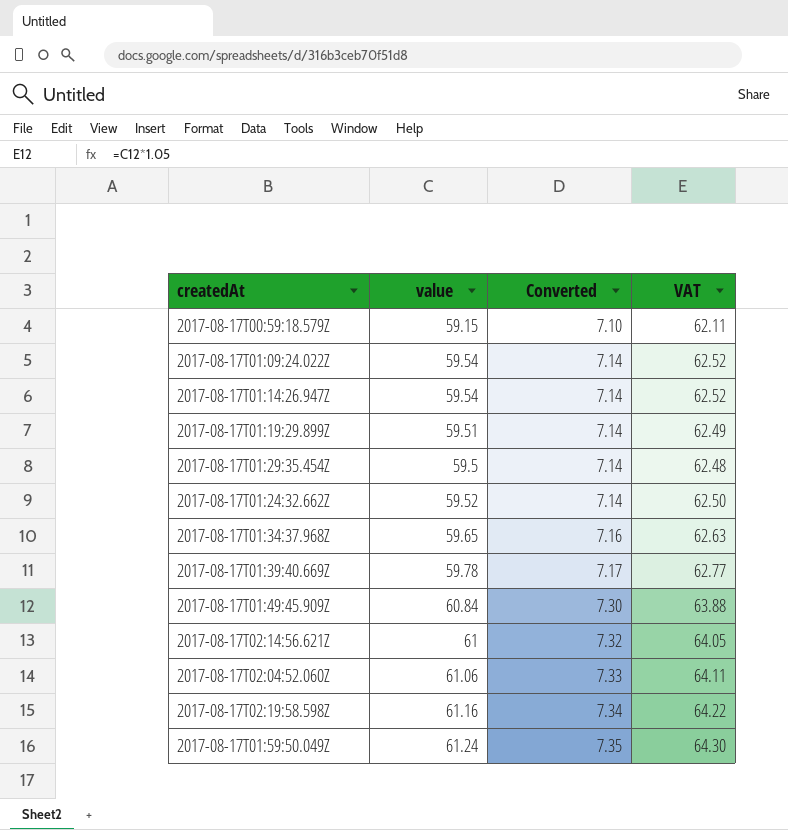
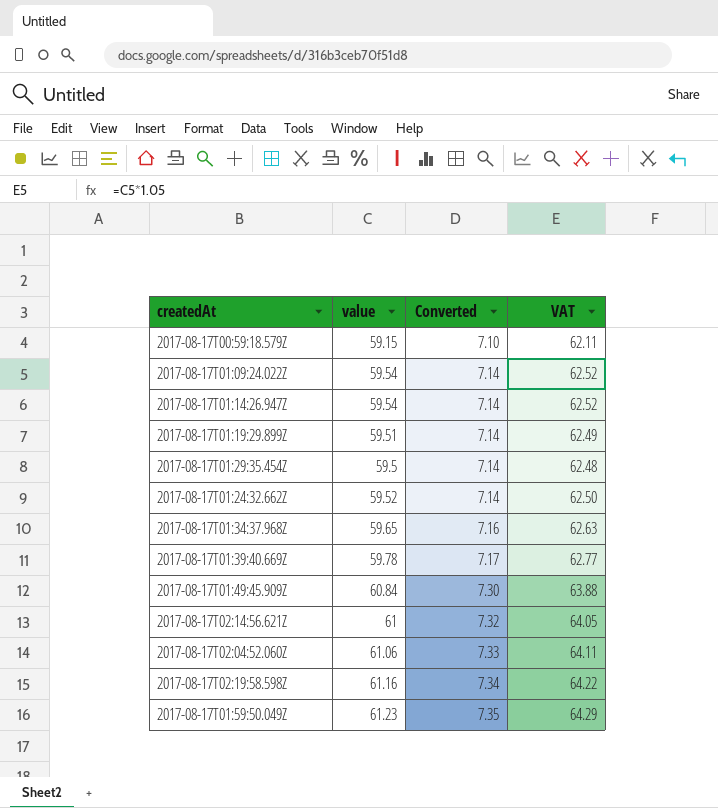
2017-08-17T01:59:50.049Z | value: 61.24 -> 61.23
2017-08-17T01:59:50.049Z | VAT: 64.30 -> 64.29

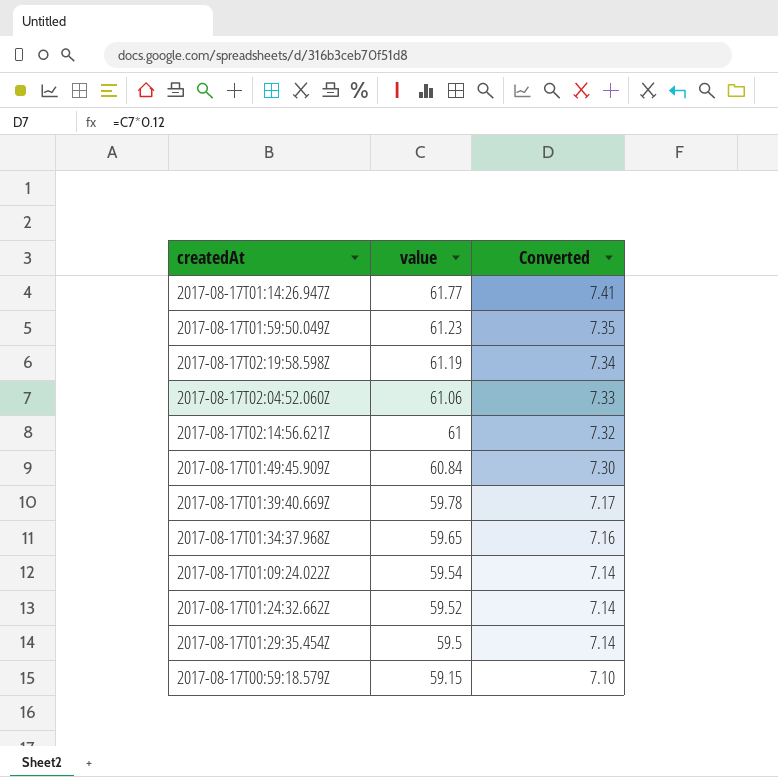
row order: Converted ascending -> value descending
column VAT | formula: [value] * 1.05 -> none
row 2017-08-17T01:19:29.899Z: 59.51 | 7.14 | 62.49 -> none
2017-08-17T01:14:26.947Z | value: 59.54 -> 61.77
2017-08-17T01:14:26.947Z | Converted: 7.14 -> 7.41
2017-08-17T02:19:58.598Z | value: 61.16 -> 61.19

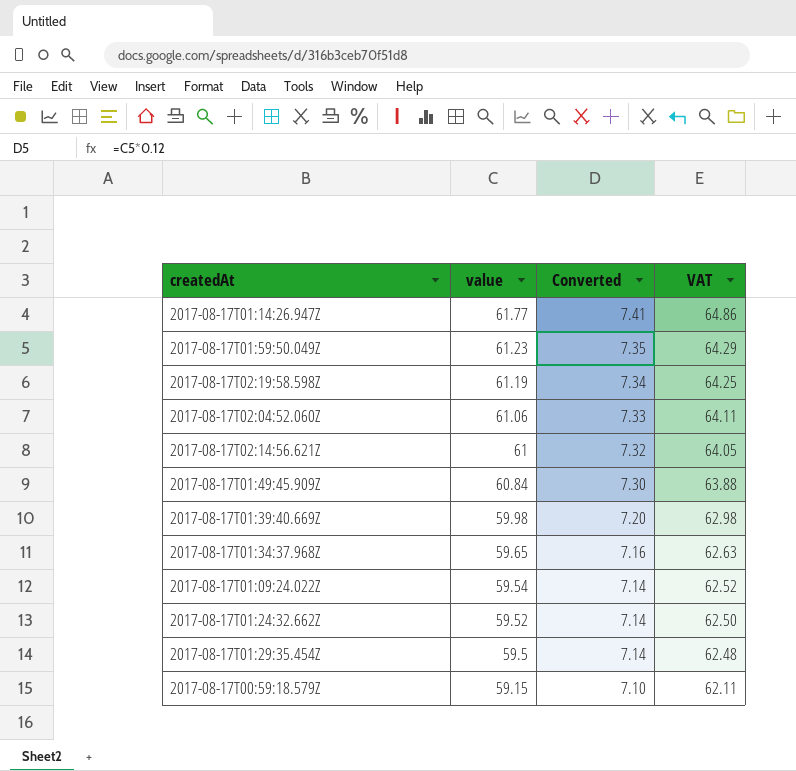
column VAT | formula: none -> [value] * 1.05
2017-08-17T01:39:40.669Z | value: 59.78 -> 59.98
2017-08-17T01:39:40.669Z | Converted: 7.17 -> 7.20

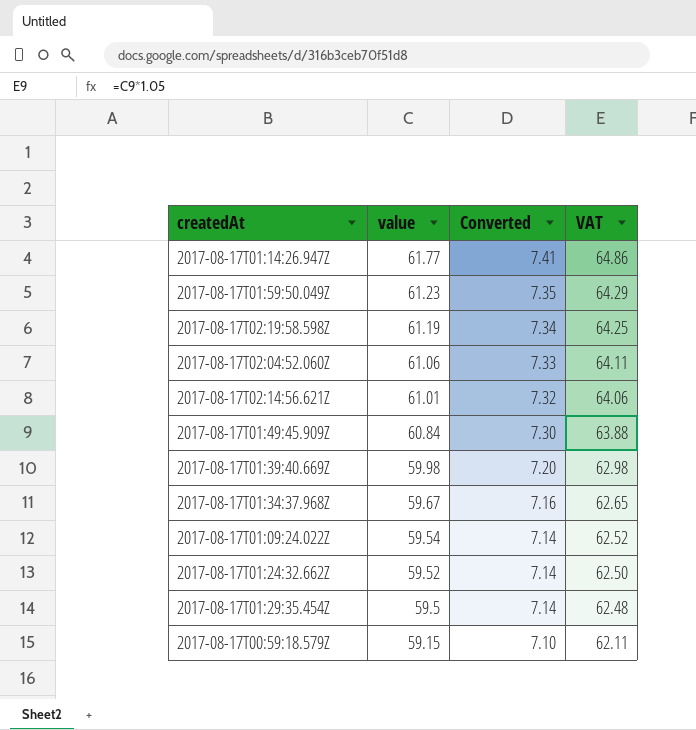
2017-08-17T02:14:56.621Z | value: 61 -> 61.01
2017-08-17T02:14:56.621Z | VAT: 64.05 -> 64.06
2017-08-17T01:34:37.968Z | value: 59.65 -> 59.67
2017-08-17T01:34:37.968Z | VAT: 62.63 -> 62.65

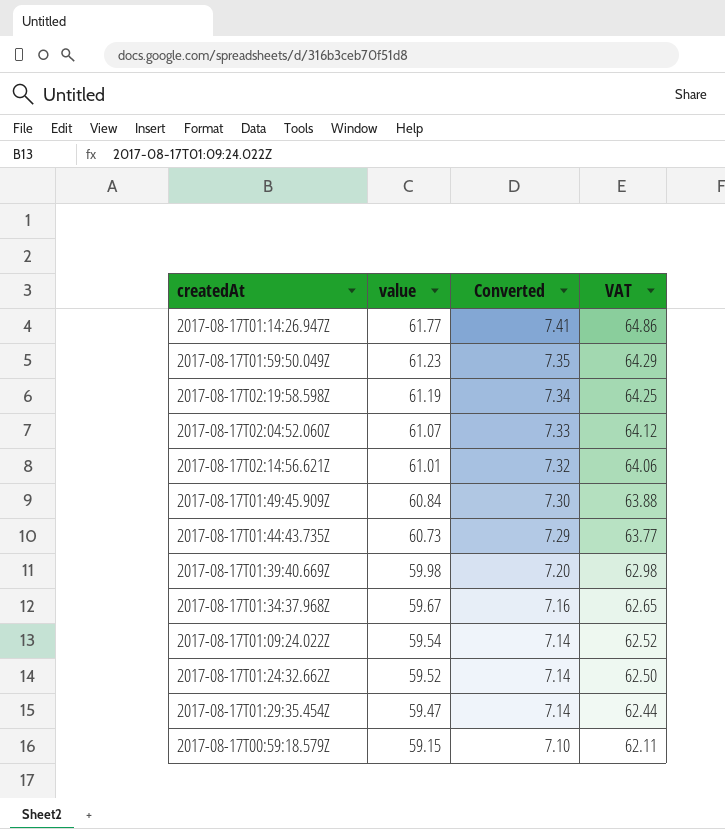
2017-08-17T02:04:52.060Z | value: 61.06 -> 61.07
2017-08-17T02:04:52.060Z | VAT: 64.11 -> 64.12
row 2017-08-17T01:44:43.735Z: none -> 60.73 | 7.29 | 63.77
2017-08-17T01:29:35.454Z | value: 59.5 -> 59.47
2017-08-17T01:29:35.454Z | VAT: 62.48 -> 62.44

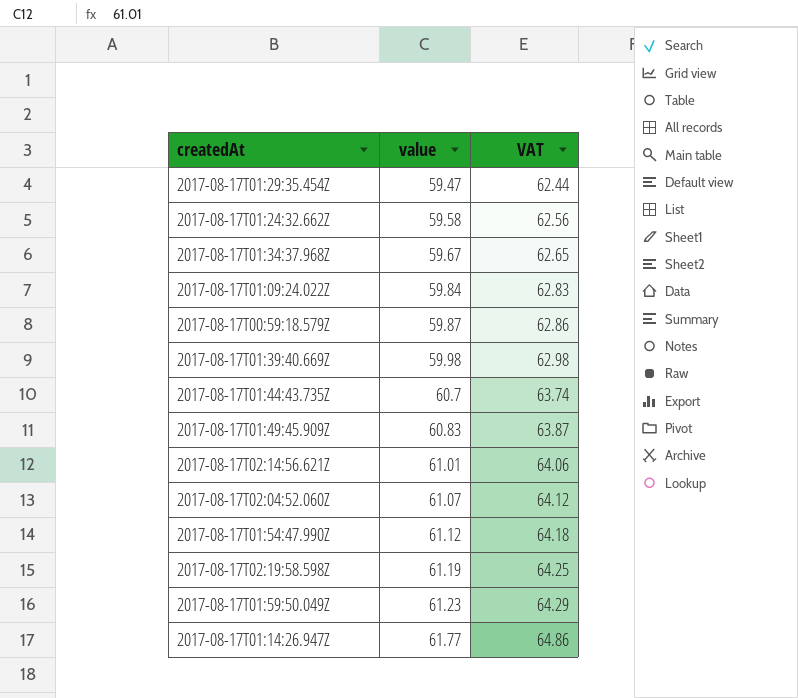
row order: value descending -> value ascending
column Converted | formula: [value] * 0.12 -> none
2017-08-17T01:24:32.662Z | value: 59.52 -> 59.58
2017-08-17T01:24:32.662Z | VAT: 62.50 -> 62.56
2017-08-17T01:09:24.022Z | value: 59.54 -> 59.84
2017-08-17T01:09:24.022Z | VAT: 62.52 -> 62.83
2017-08-17T00:59:18.579Z | value: 59.15 -> 59.87
2017-08-17T00:59:18.579Z | VAT: 62.11 -> 62.86
2017-08-17T01:44:43.735Z | value: 60.73 -> 60.7
2017-08-17T01:44:43.735Z | VAT: 63.77 -> 63.74
2017-08-17T01:49:45.909Z | value: 60.84 -> 60.83
2017-08-17T01:49:45.909Z | VAT: 63.88 -> 63.87
row 2017-08-17T01:54:47.990Z: none -> 61.12 | 64.18

